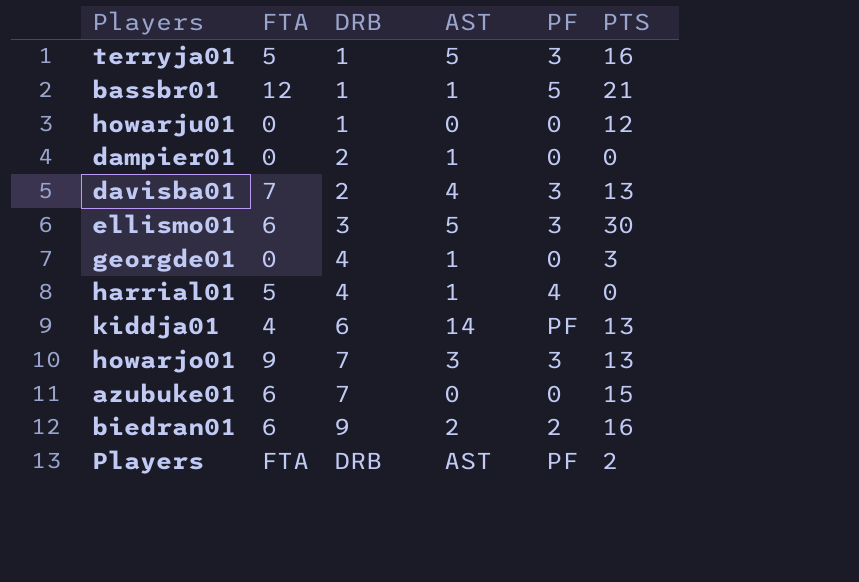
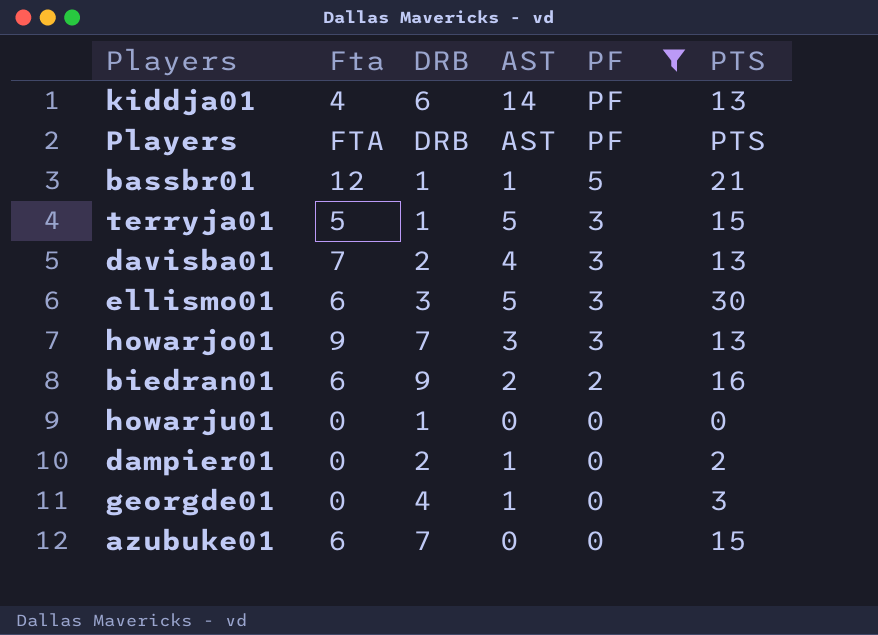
filter: none -> PF != 4
row order: DRB ascending -> PF descending
column name: FTA -> Fta
Players | PTS: 2 -> PTS
terryja01 | PTS: 16 -> 15
howarju01 | PTS: 12 -> 0
dampier01 | PTS: 0 -> 2

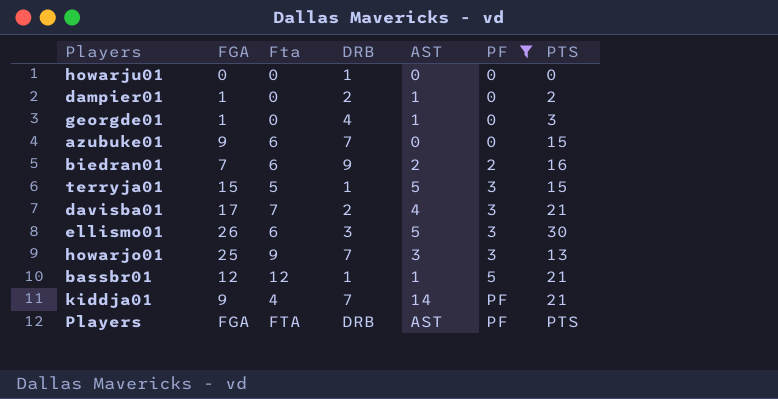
row order: PF descending -> PF ascending
column FGA | position: none -> 2
davisba01 | PTS: 13 -> 21
kiddja01 | DRB: 6 -> 7
kiddja01 | PTS: 13 -> 21

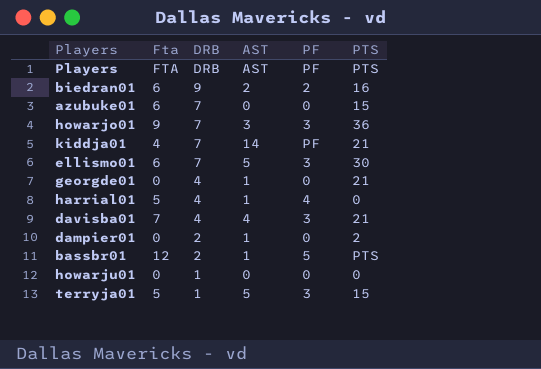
filter: PF != 4 -> none
row order: PF ascending -> DRB descending
column FGA | position: 2 -> none
howarjo01 | PTS: 13 -> 36
ellismo01 | DRB: 3 -> 7
georgde01 | PTS: 3 -> 21
davisba01 | DRB: 2 -> 4
bassbr01 | DRB: 1 -> 2
bassbr01 | PTS: 21 -> PTS

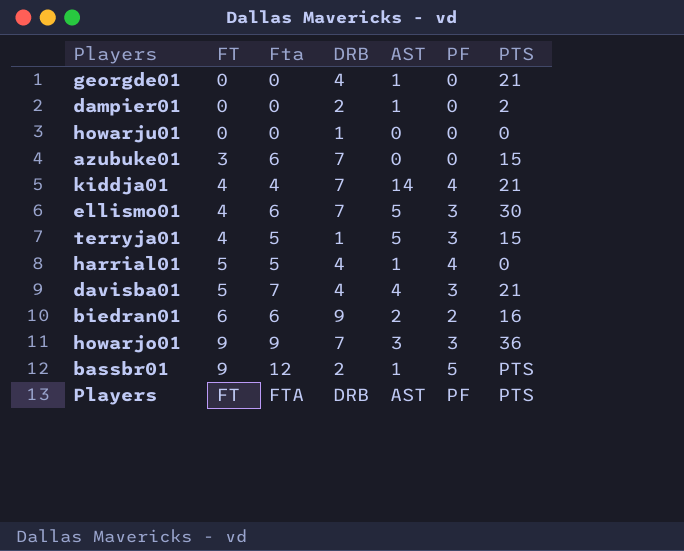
row order: DRB descending -> FT ascending
column FT | position: none -> 2
kiddja01 | PF: PF -> 4

